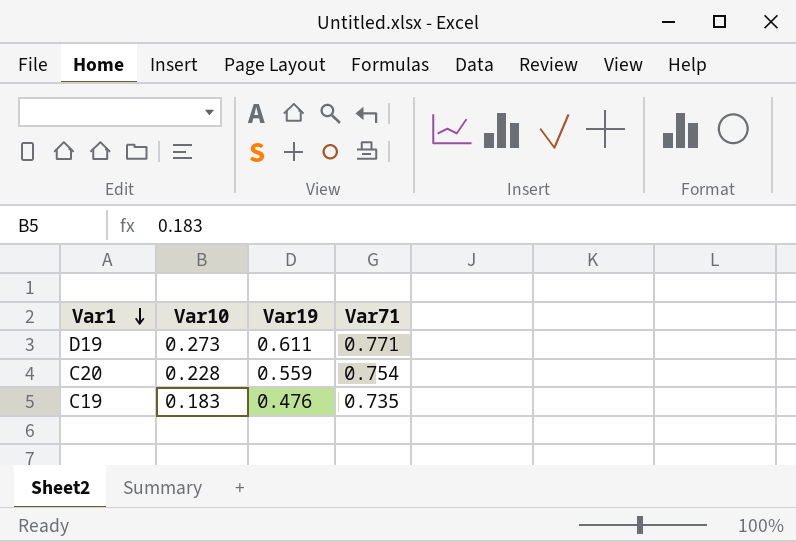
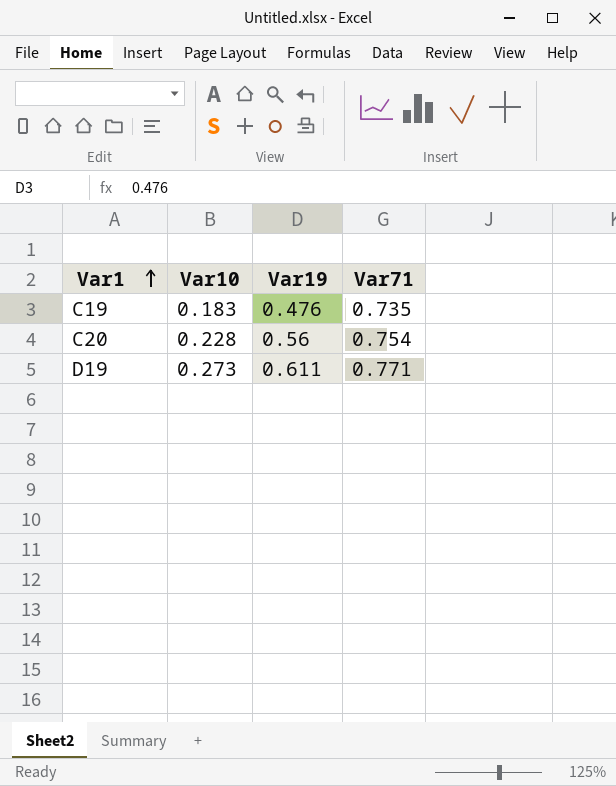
row order: Var1 descending -> Var1 ascending
C20 | Var19: 0.559 -> 0.56

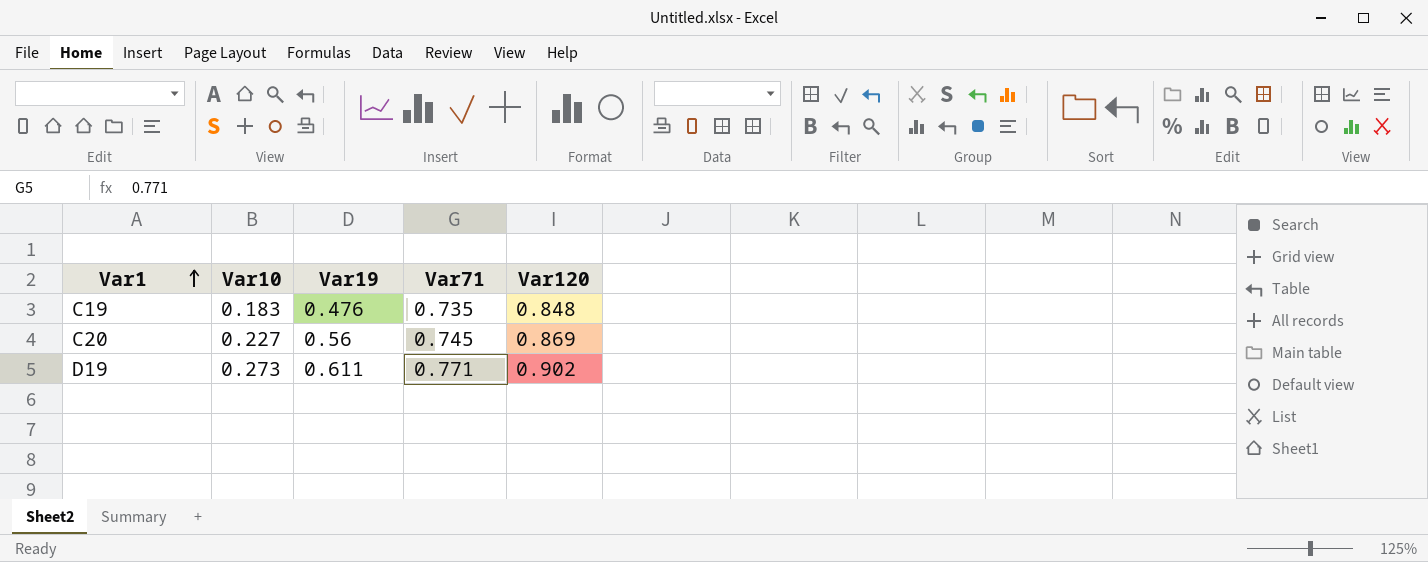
column Var120 | position: none -> 5
C20 | Var10: 0.228 -> 0.227
C20 | Var71: 0.754 -> 0.745

